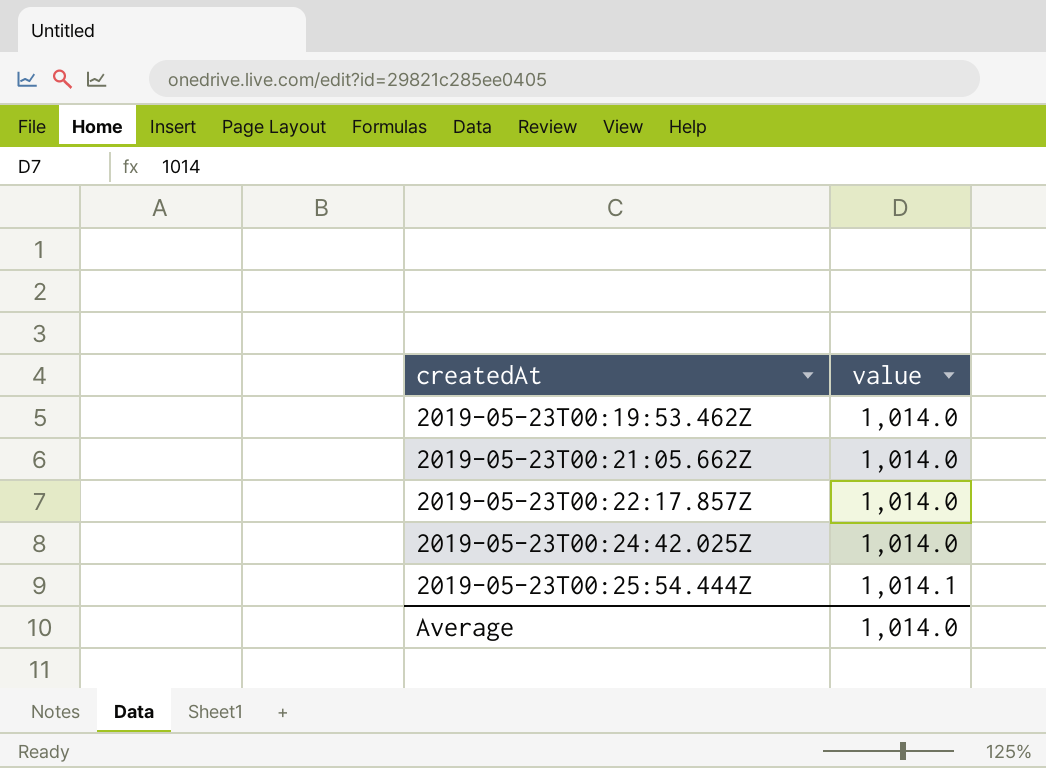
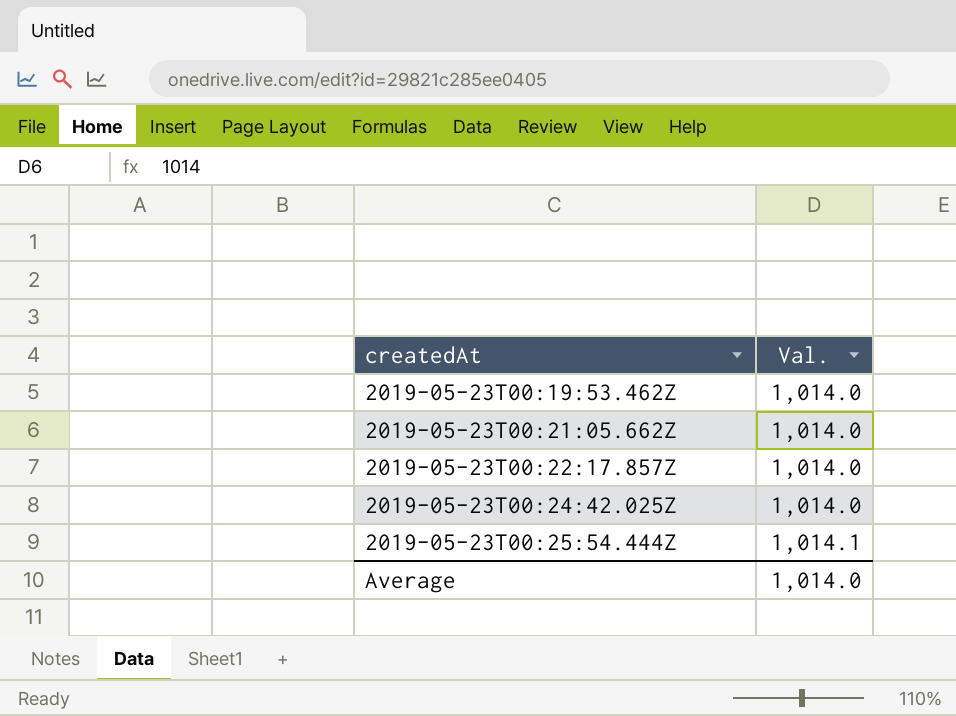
column name: value -> Val.

